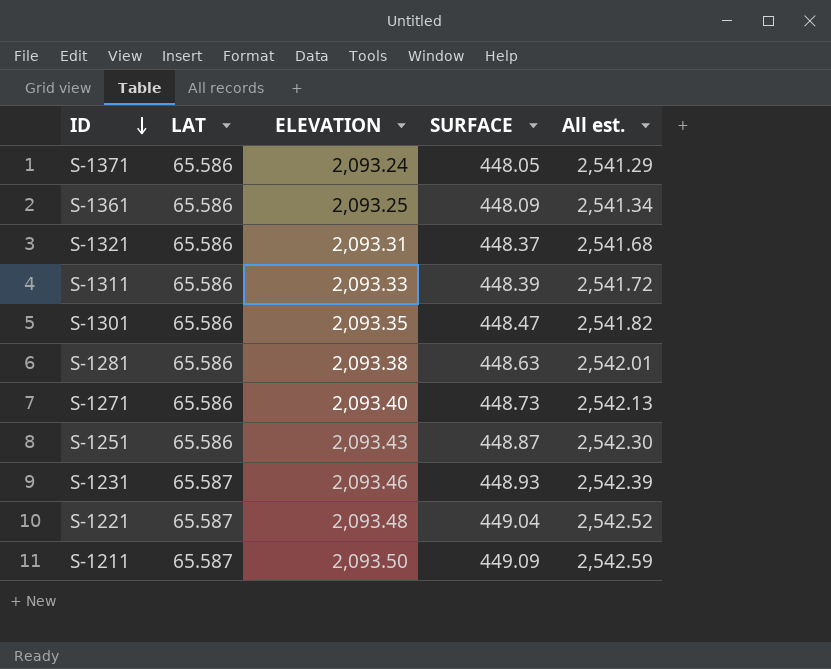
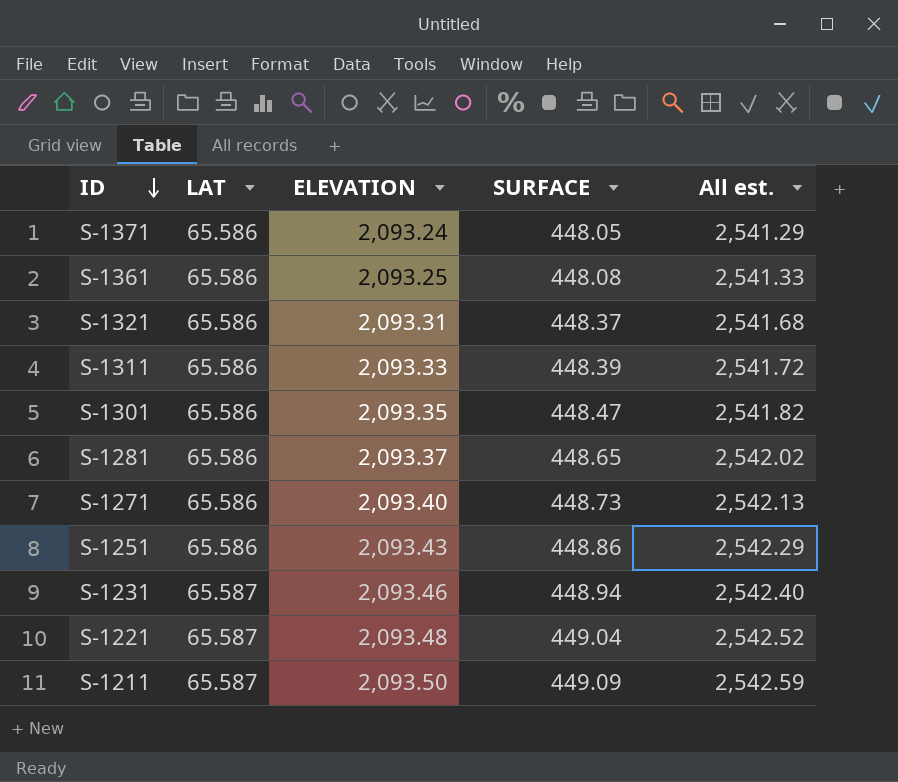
S-1361 | SURFACE: 448.09 -> 448.08
S-1361 | All est.: 2,541.34 -> 2,541.33
S-1281 | ELEVATION: 2,093.38 -> 2,093.37
S-1281 | SURFACE: 448.63 -> 448.65
S-1281 | All est.: 2,542.01 -> 2,542.02
S-1251 | SURFACE: 448.87 -> 448.86
S-1251 | All est.: 2,542.30 -> 2,542.29
S-1231 | SURFACE: 448.93 -> 448.94
S-1231 | All est.: 2,542.39 -> 2,542.40

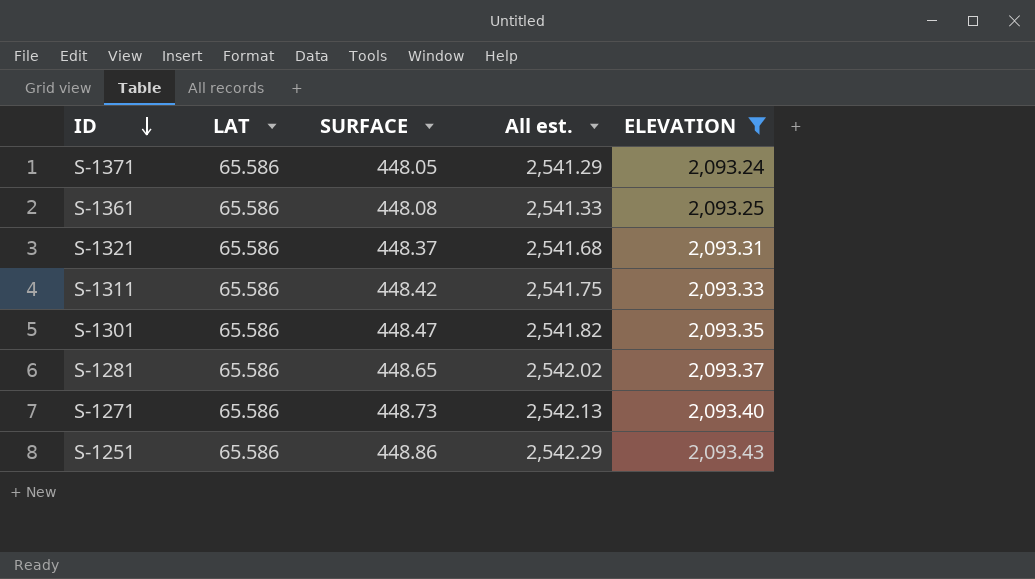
filter: none -> ELEVATION <= 2,093.43
column ELEVATION | position: 3 -> 5
S-1311 | SURFACE: 448.39 -> 448.42
S-1311 | All est.: 2,541.72 -> 2,541.75

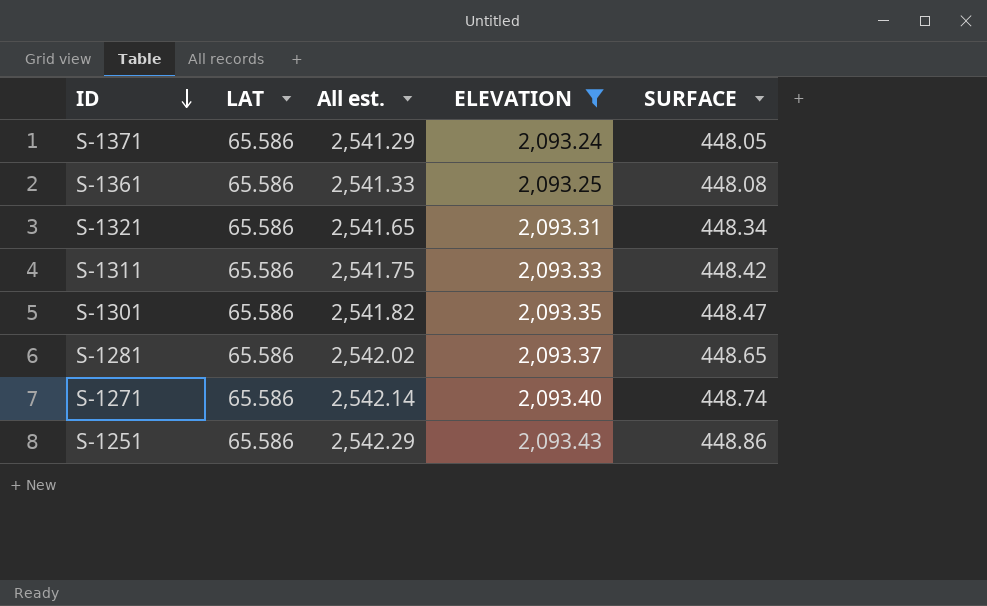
column SURFACE | position: 3 -> 5
S-1321 | All est.: 2,541.68 -> 2,541.65
S-1321 | SURFACE: 448.37 -> 448.34
S-1271 | All est.: 2,542.13 -> 2,542.14
S-1271 | SURFACE: 448.73 -> 448.74

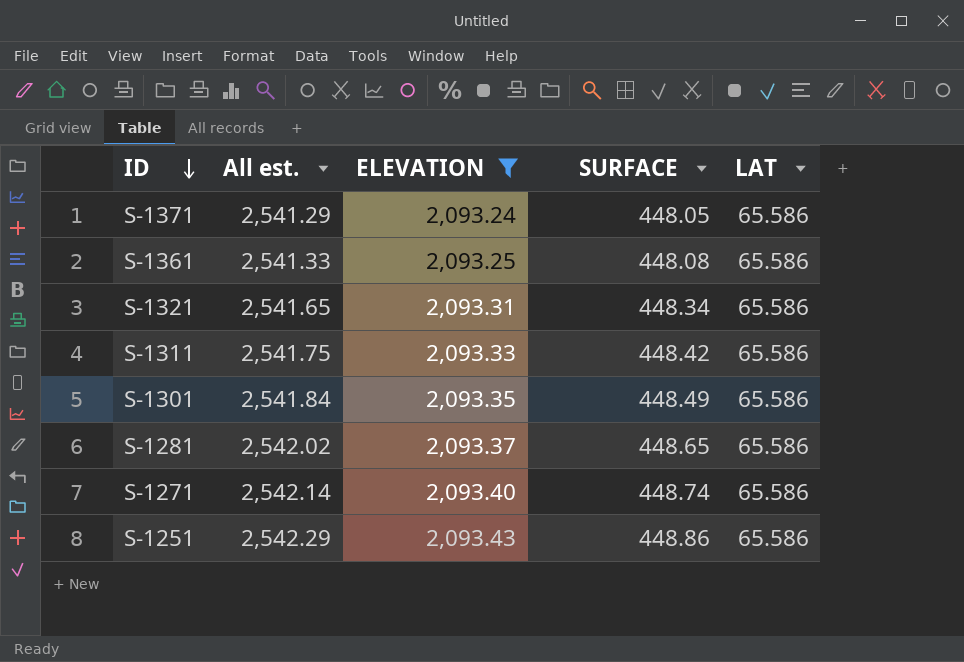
column LAT | position: 2 -> 5
S-1301 | All est.: 2,541.82 -> 2,541.84
S-1301 | SURFACE: 448.47 -> 448.49

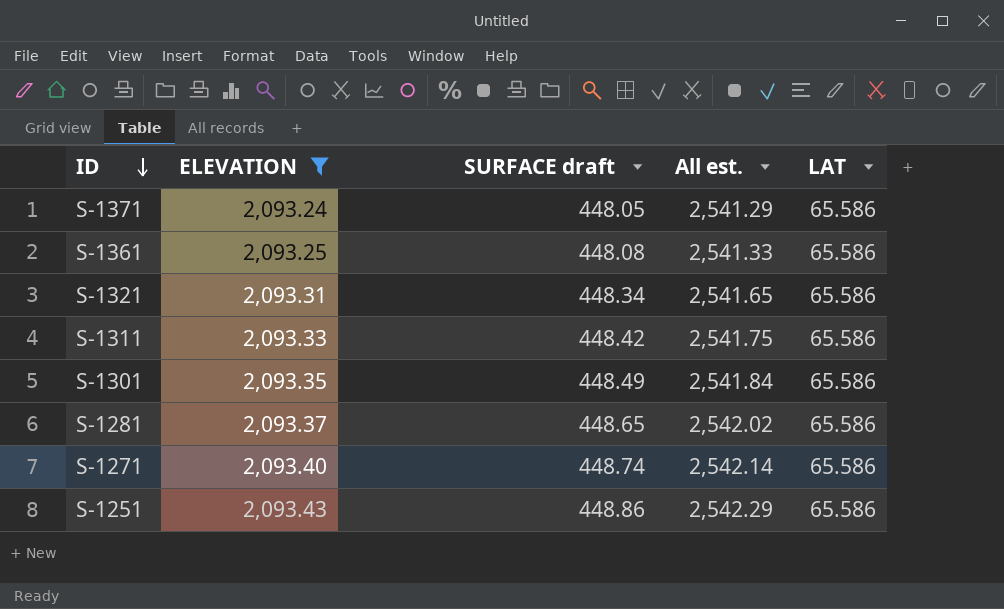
column name: SURFACE -> SURFACE draft
column All est. | position: 2 -> 4

